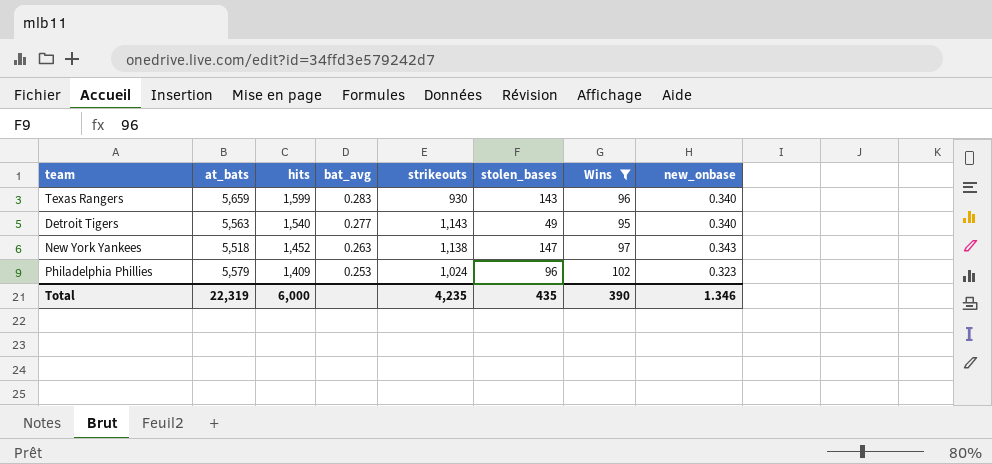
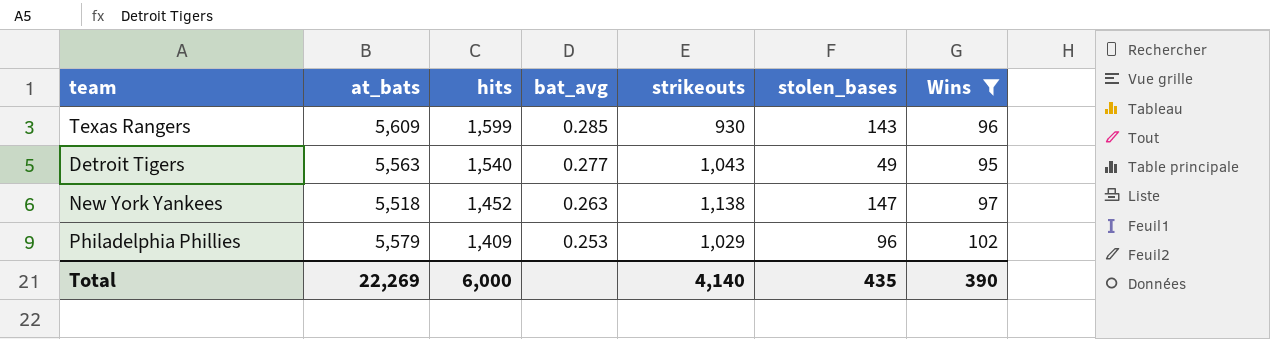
column new_onbase | position: 8 -> none
Texas Rangers | at_bats: 5,659 -> 5,609
Texas Rangers | bat_avg: 0.283 -> 0.285
Detroit Tigers | strikeouts: 1,143 -> 1,043
Philadelphia Phillies | strikeouts: 1,024 -> 1,029
Total | at_bats: 22,319 -> 22,269
Total | strikeouts: 4,235 -> 4,140

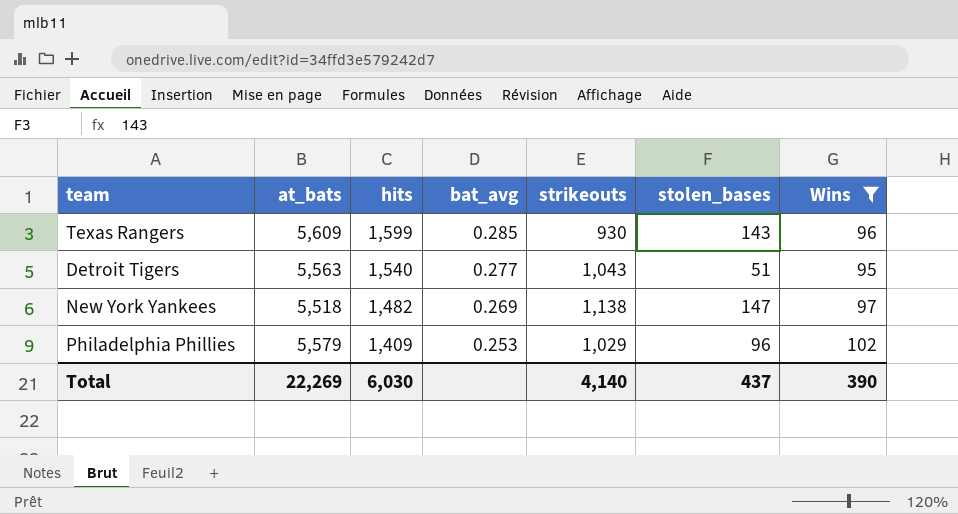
Detroit Tigers | stolen_bases: 49 -> 51
New York Yankees | hits: 1,452 -> 1,482
New York Yankees | bat_avg: 0.263 -> 0.269
Total | hits: 6,000 -> 6,030
Total | stolen_bases: 435 -> 437

